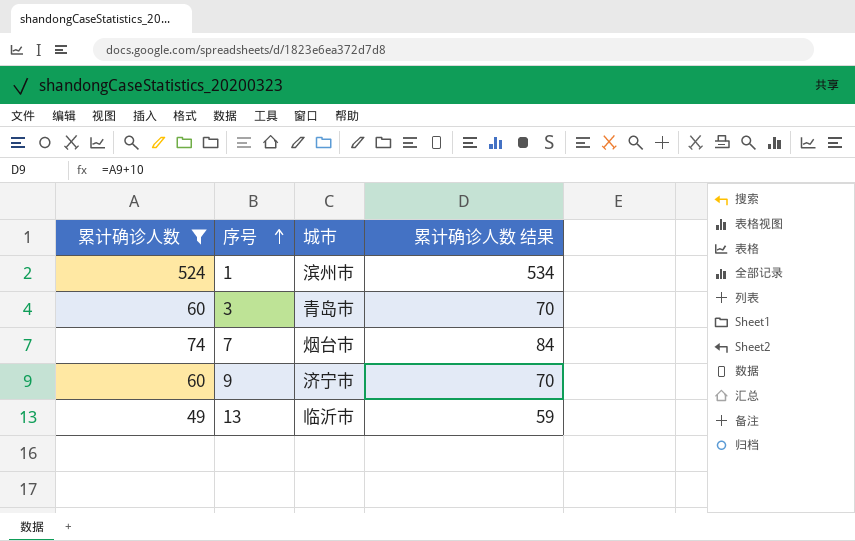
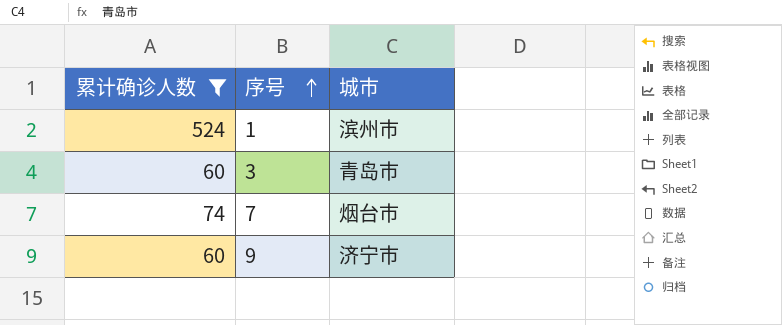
column 累计确诊人数 结果 | formula: [累计确诊人数] + 10 -> none
row 13: 49 | 临沂市 | 59 -> none

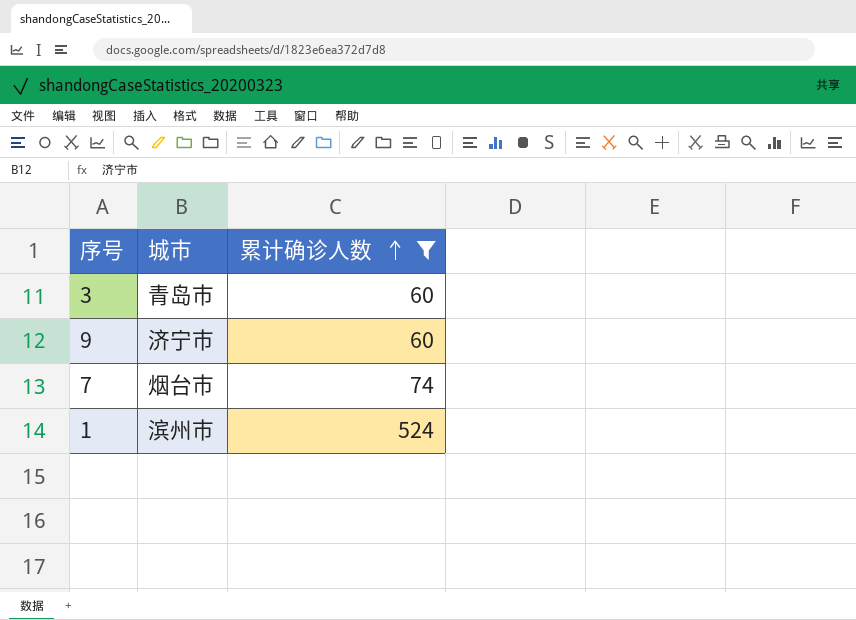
row order: 序号 ascending -> 累计确诊人数 ascending
column 累计确诊人数 | position: 1 -> 3

